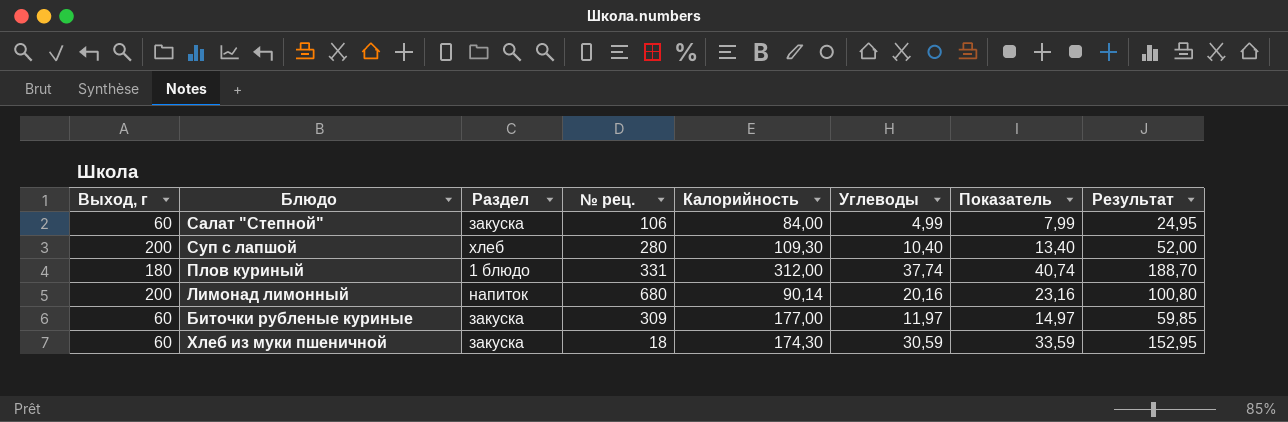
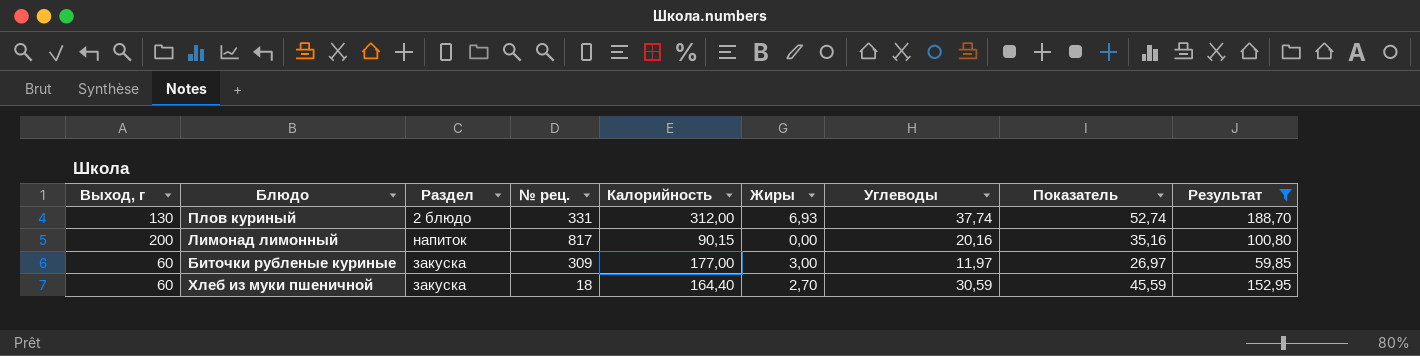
filter: none -> Результат >= 59,85
column Жиры | position: none -> 6
column Показатель | formula: [Углеводы] + 3 -> [Углеводы] + 15
Плов куриный | Выход, г: 180 -> 130
Плов куриный | Раздел: 1 блюдо -> 2 блюдо
Лимонад лимонный | № рец.: 680 -> 817
Лимонад лимонный | Калорийность: 90,14 -> 90,15
Хлеб из муки пшеничной | Калорийность: 174,30 -> 164,40

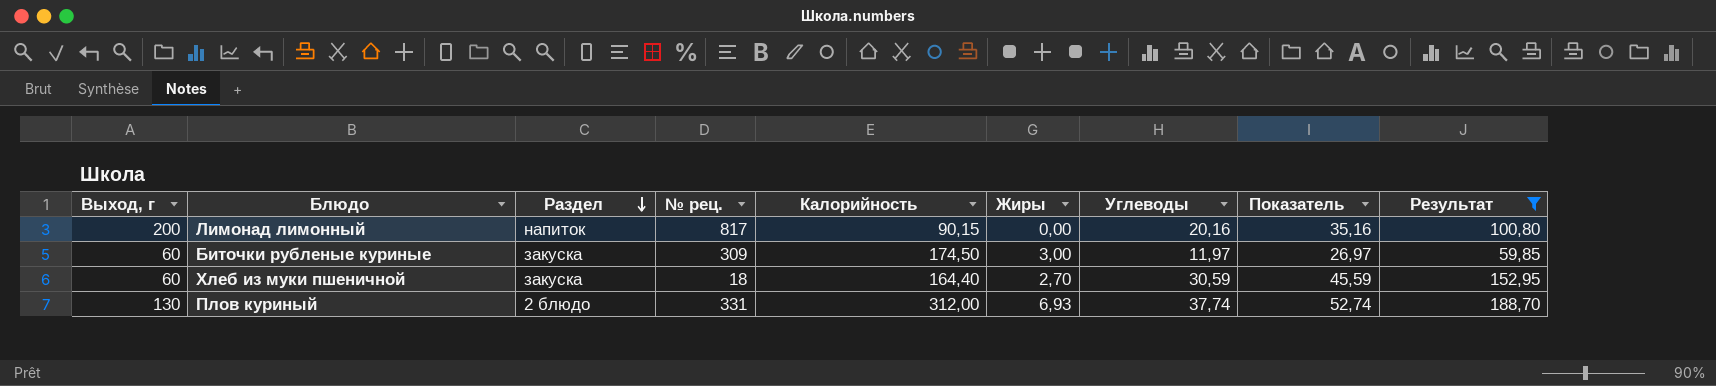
row order: none -> Раздел descending
Биточки рубленые куриные | Калорийность: 177,00 -> 174,50

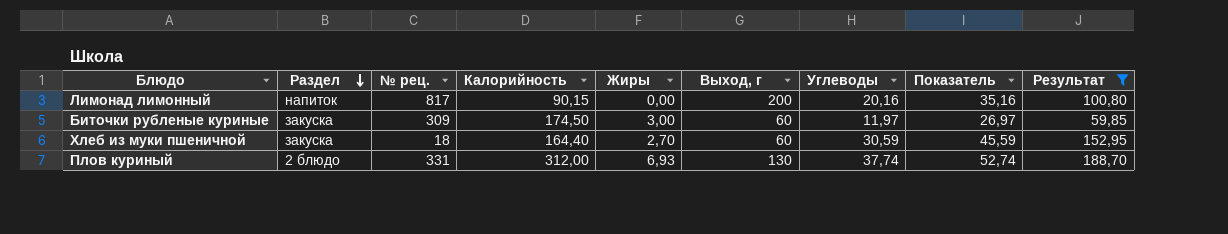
column Выход, г | position: 1 -> 6

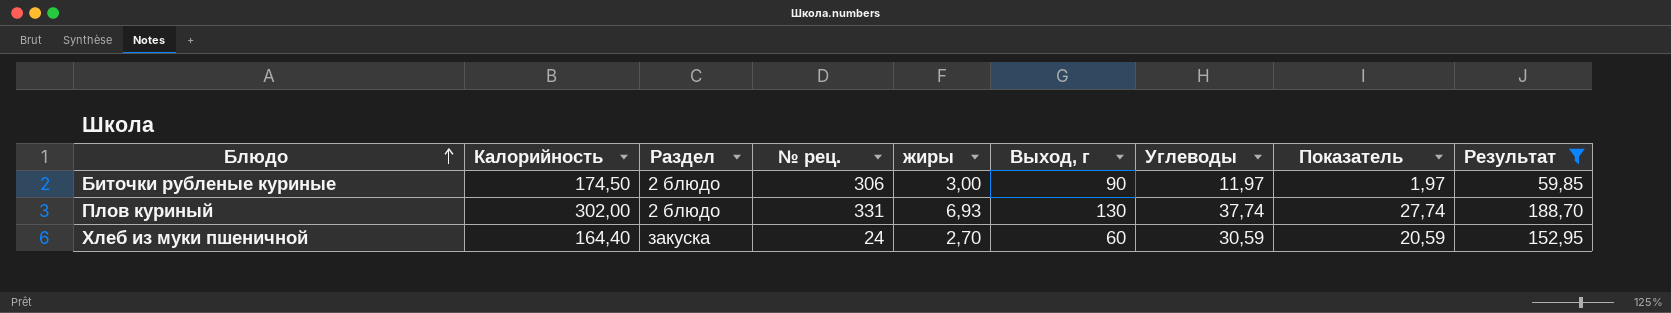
row order: Раздел descending -> Блюдо ascending
column Калорийность | position: 4 -> 2
column name: Жиры -> жиры
column Показатель | formula: [Углеводы] + 15 -> [Углеводы] - 10
row Лимонад лимонный: напиток | 817 | 90,15 | 0,00 | 200 | 20,16 | 35,16 | 100,80 -> none
Биточки рубленые куриные | Раздел: закуска -> 2 блюдо
Биточки рубленые куриные | № рец.: 309 -> 306
Биточки рубленые куриные | Выход, г: 60 -> 90
Плов куриный | Калорийность: 312,00 -> 302,00
Хлеб из муки пшеничной | № рец.: 18 -> 24

